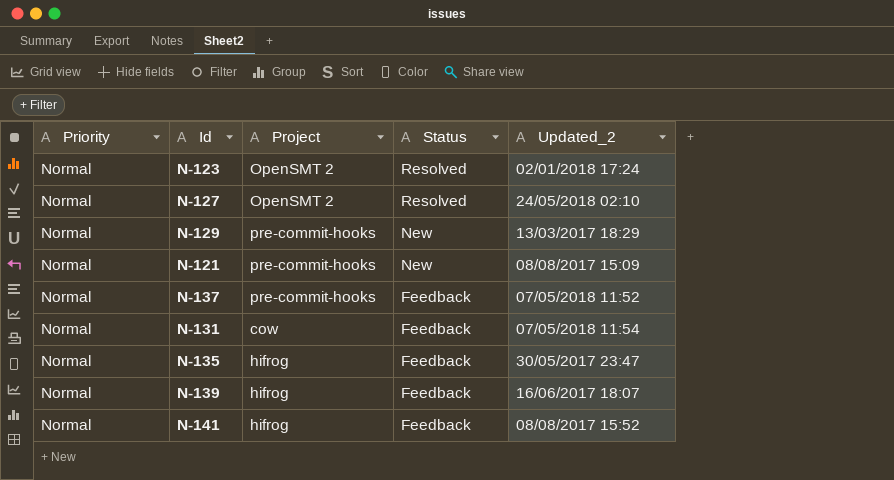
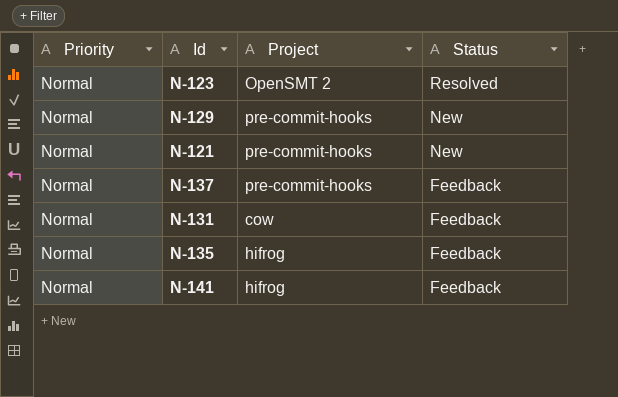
column Updated_2 | position: 5 -> none
row N-127: Normal | OpenSMT 2 | Resolved | 24/05/2018 02:10 -> none
row N-139: Normal | hifrog | Feedback | 16/06/2017 18:07 -> none

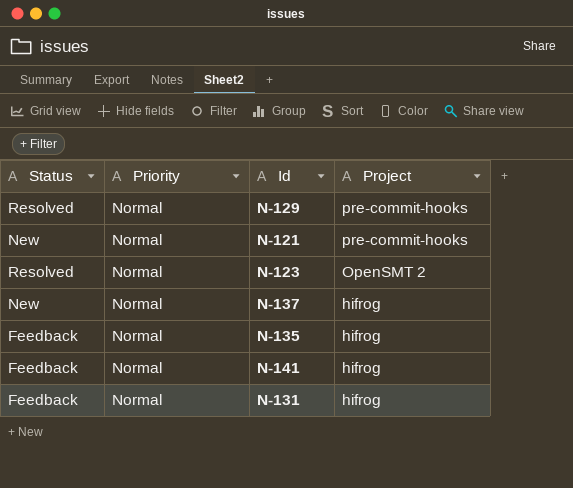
row order: Status descending -> Project descending
column Status | position: 4 -> 1
N-129 | Status: New -> Resolved
N-137 | Status: Feedback -> New
N-137 | Project: pre-commit-hooks -> hifrog
N-131 | Project: cow -> hifrog

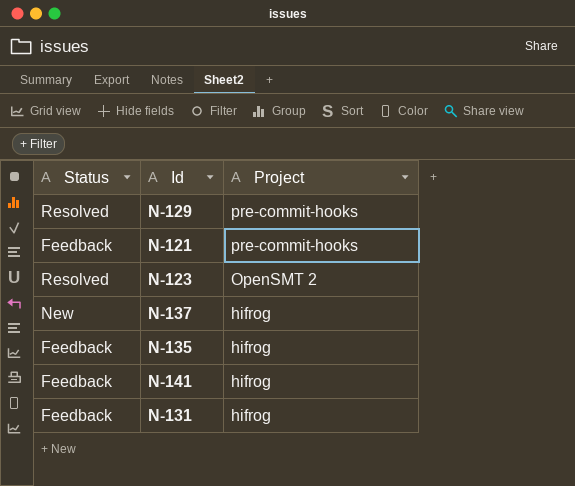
column Priority | position: 2 -> none
N-121 | Status: New -> Feedback

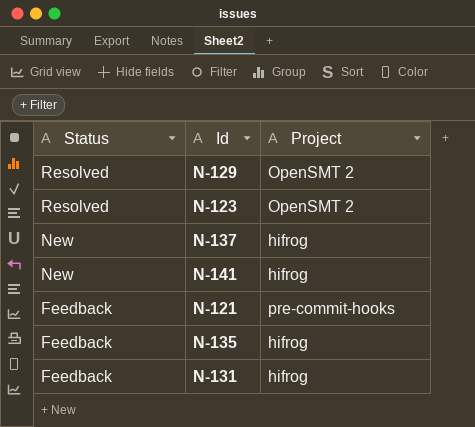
row order: Project descending -> Status descending
N-129 | Project: pre-commit-hooks -> OpenSMT 2
N-141 | Status: Feedback -> New

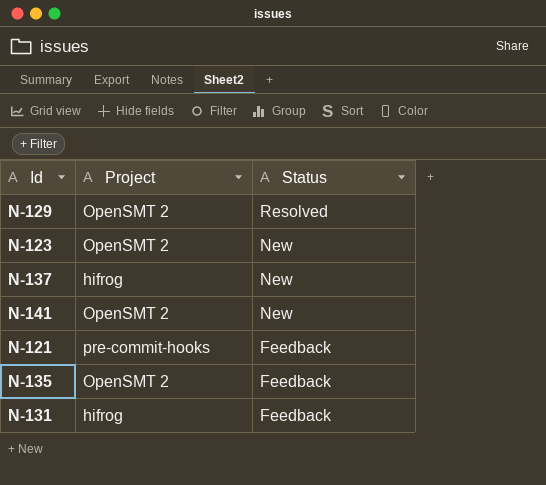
column Status | position: 1 -> 3
N-123 | Status: Resolved -> New
N-141 | Project: hifrog -> OpenSMT 2
N-135 | Project: hifrog -> OpenSMT 2

